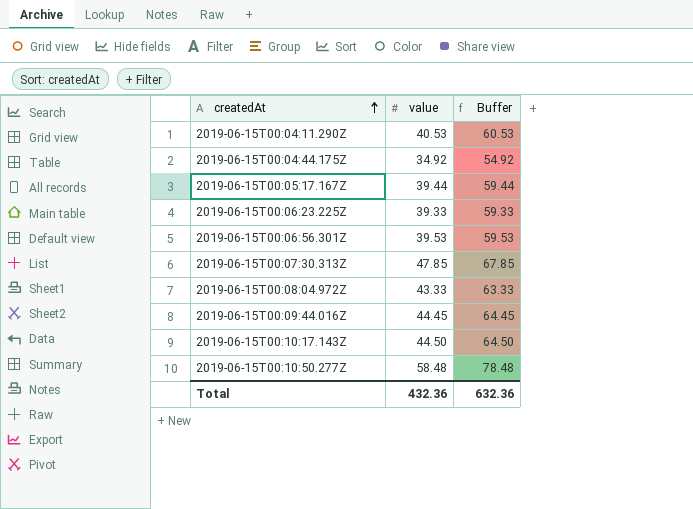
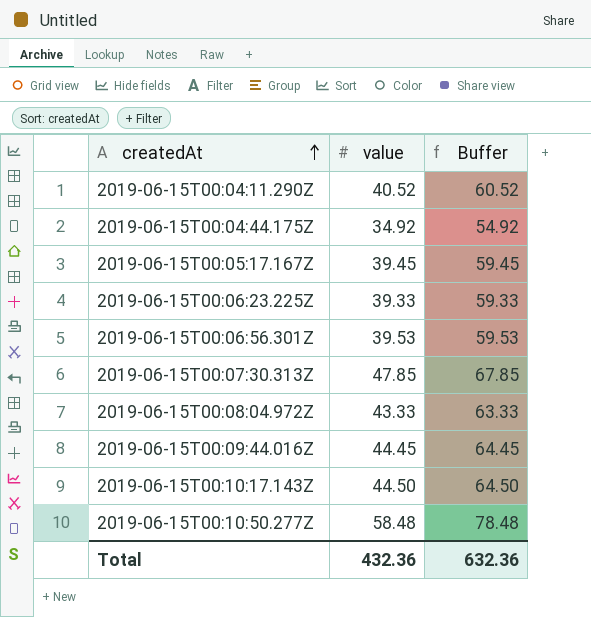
2019-06-15T00:04:11.290Z | value: 40.53 -> 40.52
2019-06-15T00:04:11.290Z | Buffer: 60.53 -> 60.52
2019-06-15T00:05:17.167Z | value: 39.44 -> 39.45
2019-06-15T00:05:17.167Z | Buffer: 59.44 -> 59.45

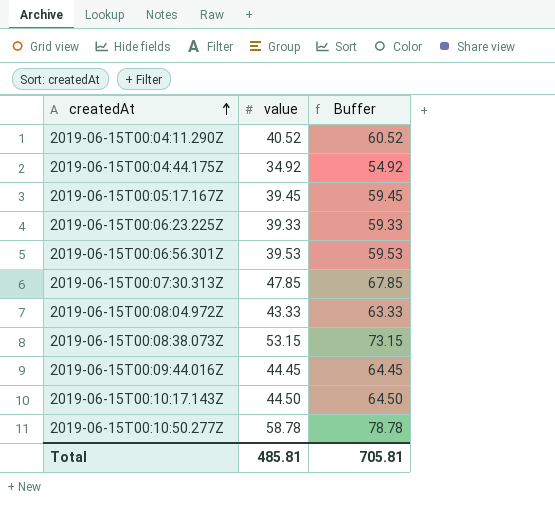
row 2019-06-15T00:08:38.073Z: none -> 53.15 | 73.15
2019-06-15T00:10:50.277Z | value: 58.48 -> 58.78
2019-06-15T00:10:50.277Z | Buffer: 78.48 -> 78.78
Total | value: 432.36 -> 485.81
Total | Buffer: 632.36 -> 705.81

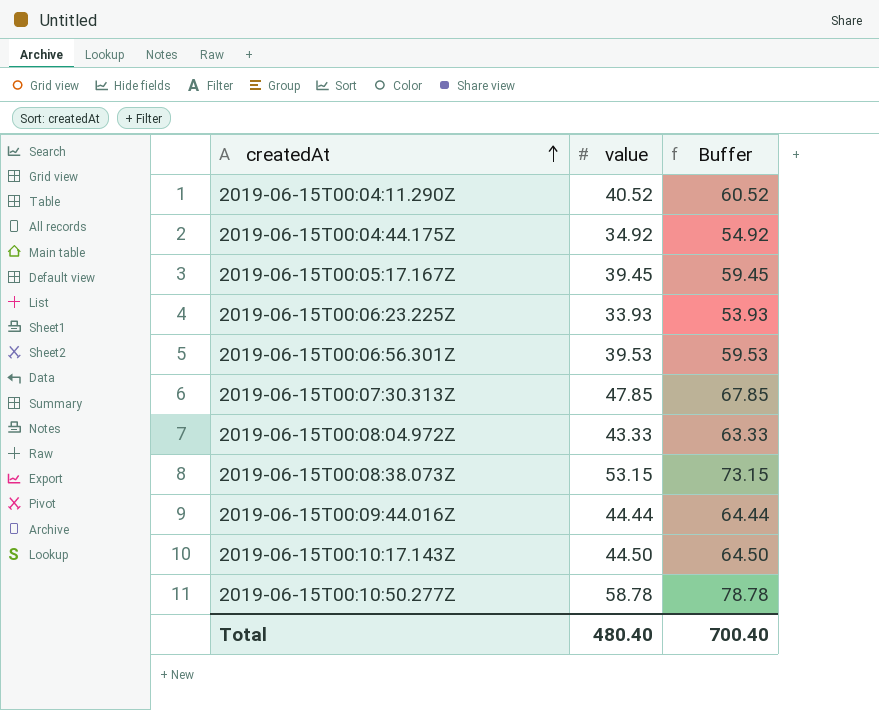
2019-06-15T00:06:23.225Z | value: 39.33 -> 33.93
2019-06-15T00:06:23.225Z | Buffer: 59.33 -> 53.93
2019-06-15T00:09:44.016Z | value: 44.45 -> 44.44
2019-06-15T00:09:44.016Z | Buffer: 64.45 -> 64.44
Total | value: 485.81 -> 480.40
Total | Buffer: 705.81 -> 700.40

